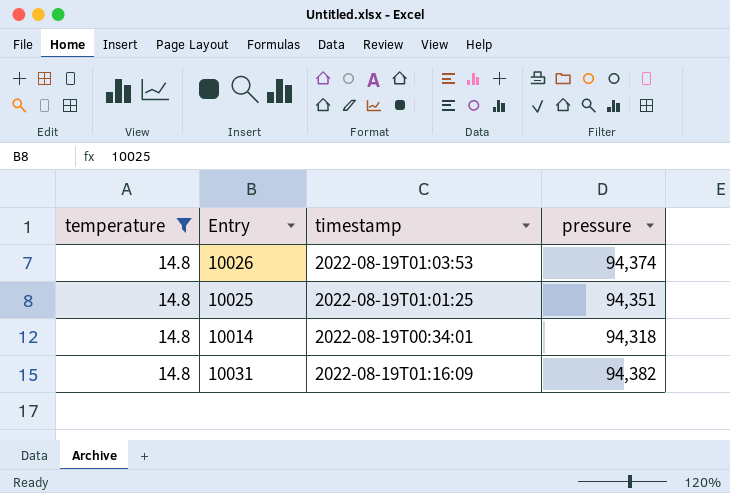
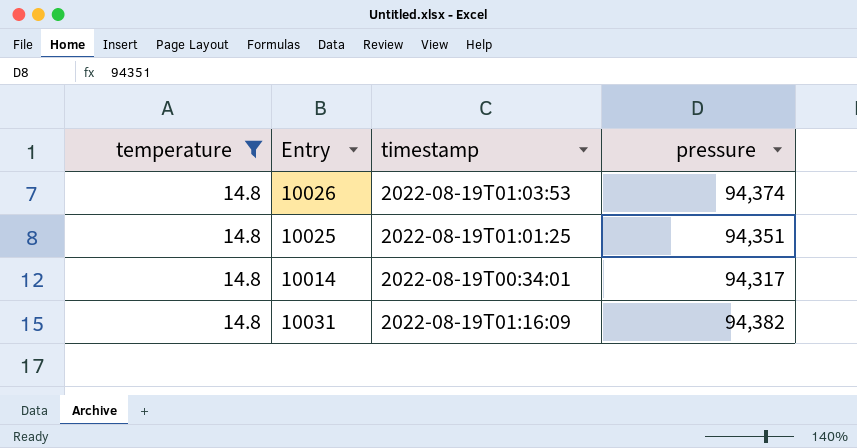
10014 | pressure: 94,318 -> 94,317

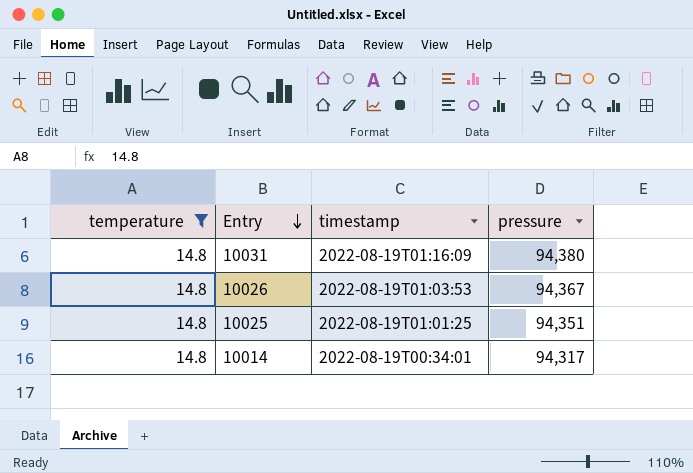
row order: none -> Entry descending
10031 | pressure: 94,382 -> 94,380
10026 | pressure: 94,374 -> 94,367

